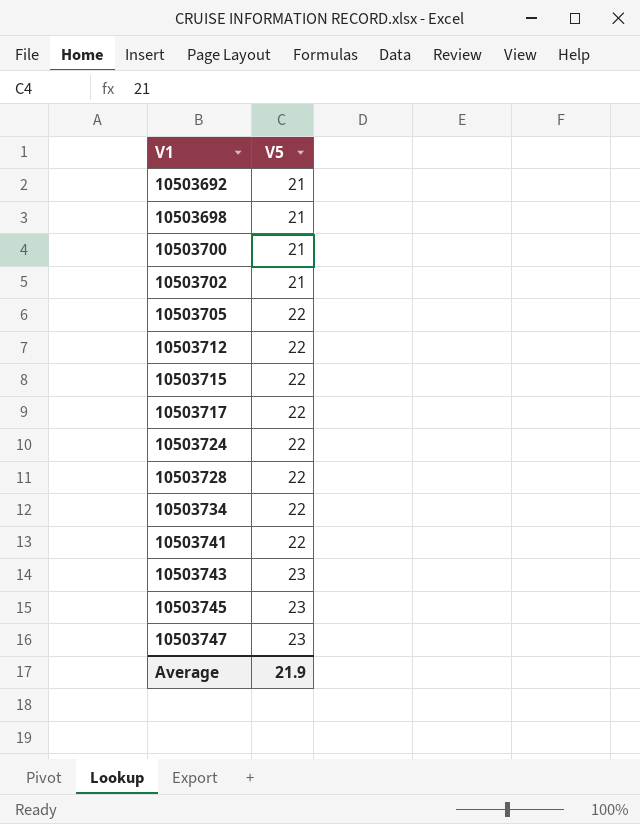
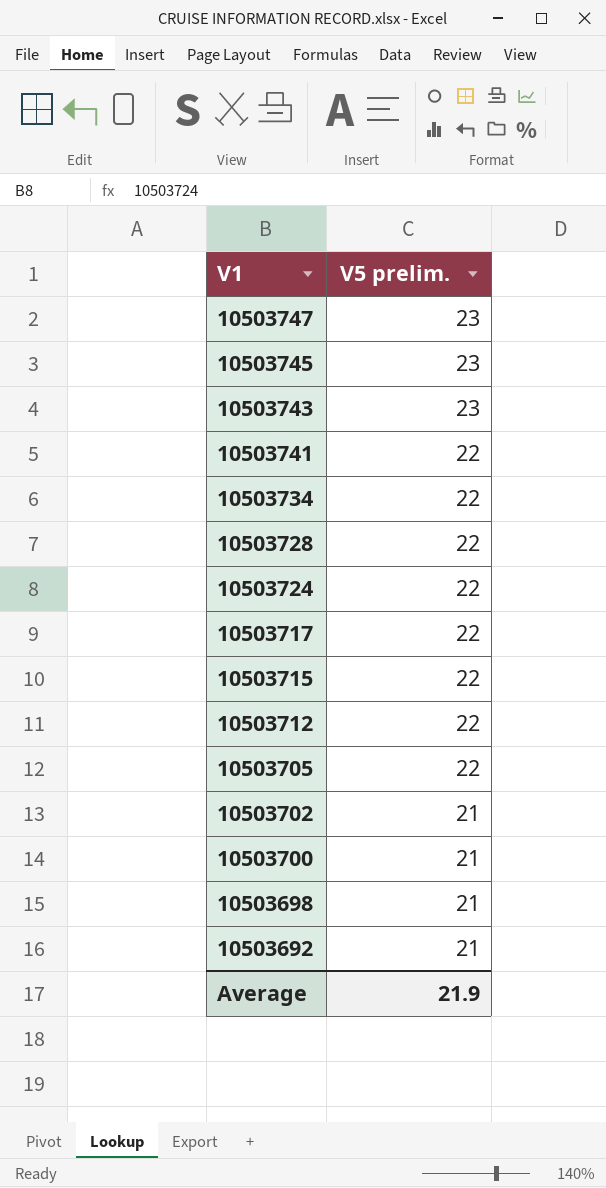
row order: V1 ascending -> V1 descending
column name: V5 -> V5 prelim.

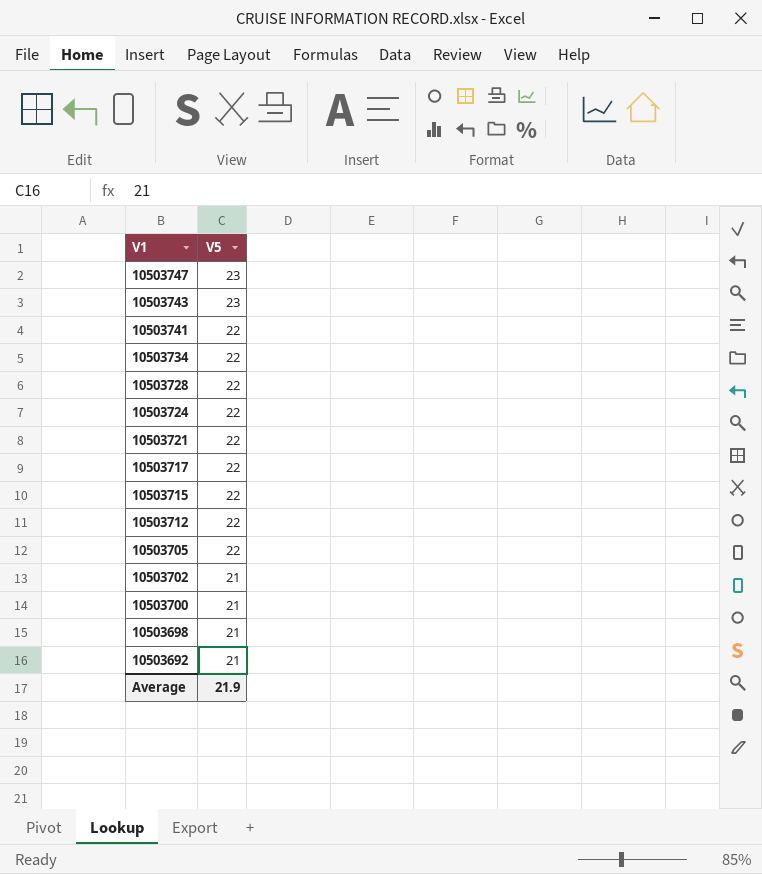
column name: V5 prelim. -> V5
row 10503745: 23 -> none
row 10503721: none -> 22

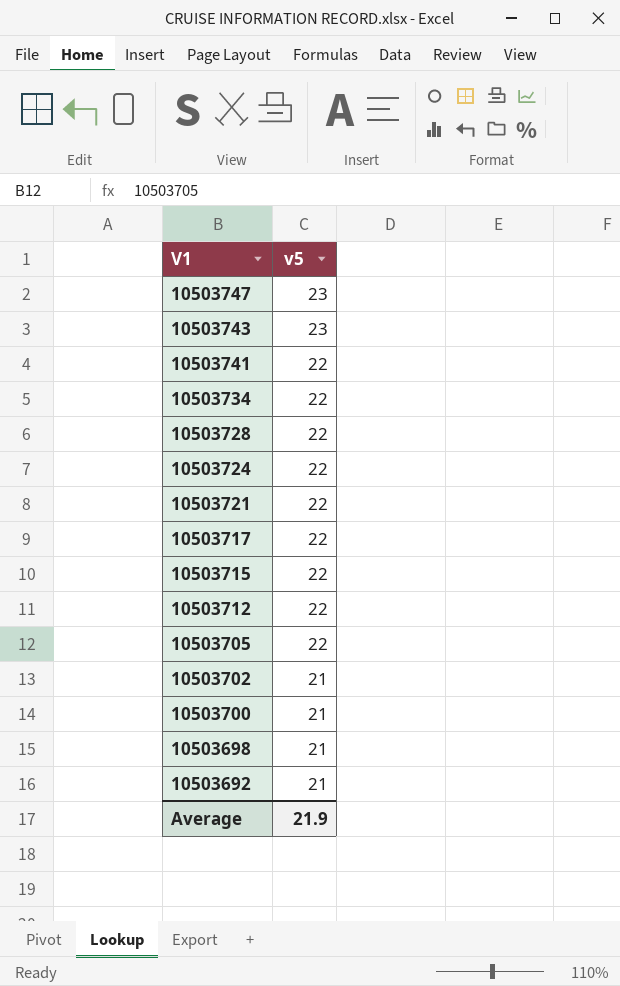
column name: V5 -> v5

